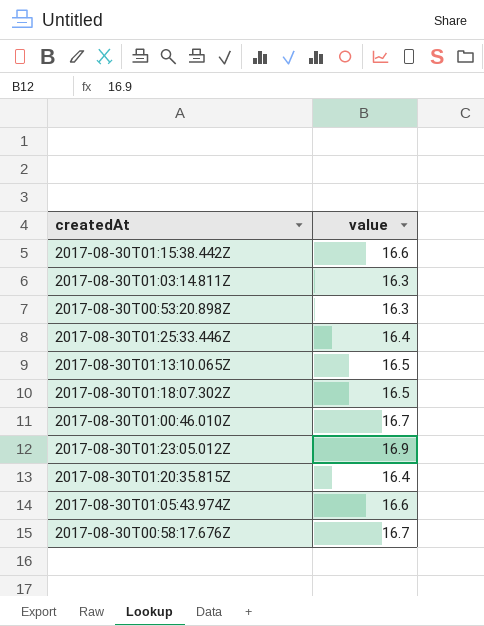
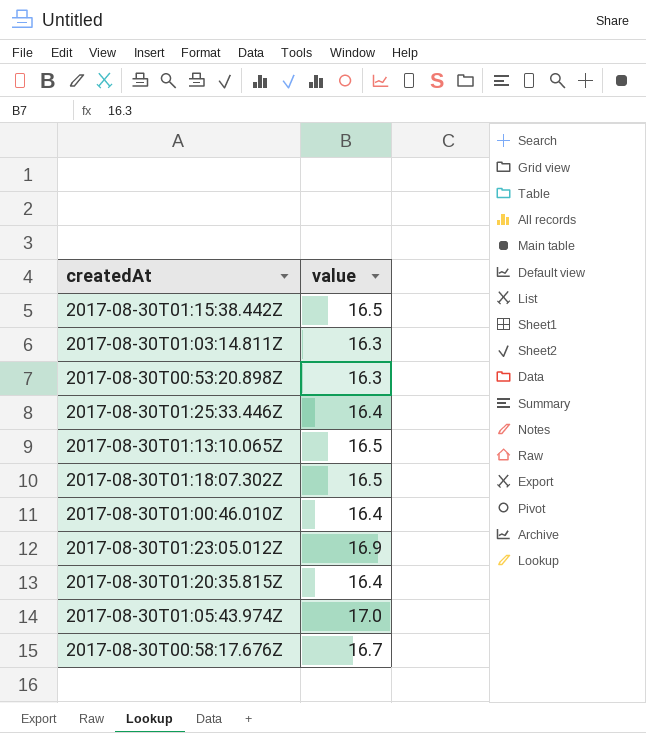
2017-08-30T01:15:38.442Z | value: 16.6 -> 16.5
2017-08-30T01:00:46.010Z | value: 16.7 -> 16.4
2017-08-30T01:05:43.974Z | value: 16.6 -> 17.0

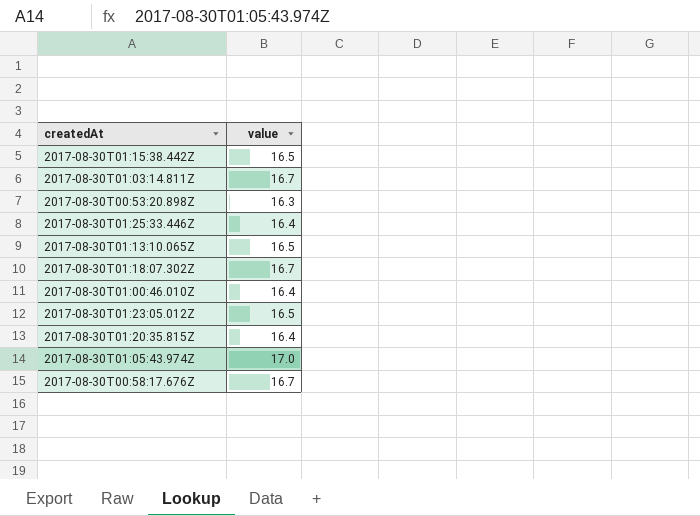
2017-08-30T01:03:14.811Z | value: 16.3 -> 16.7
2017-08-30T01:18:07.302Z | value: 16.5 -> 16.7
2017-08-30T01:23:05.012Z | value: 16.9 -> 16.5

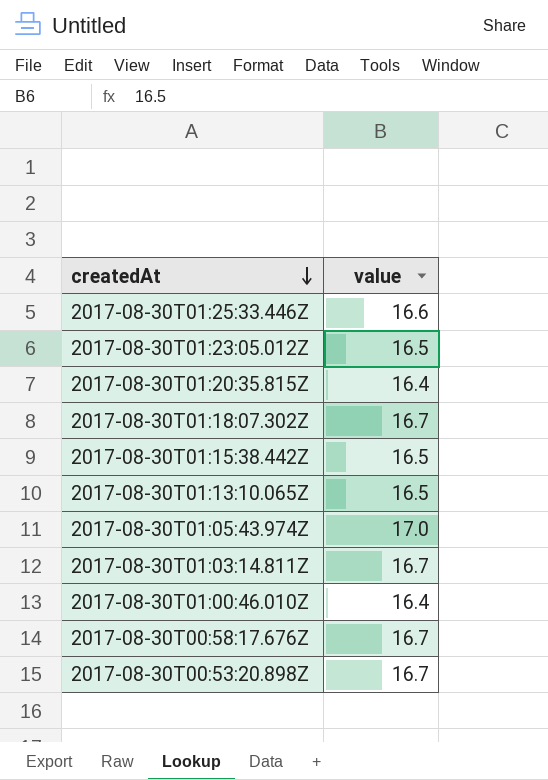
row order: none -> createdAt descending
2017-08-30T01:25:33.446Z | value: 16.4 -> 16.6
2017-08-30T00:53:20.898Z | value: 16.3 -> 16.7

